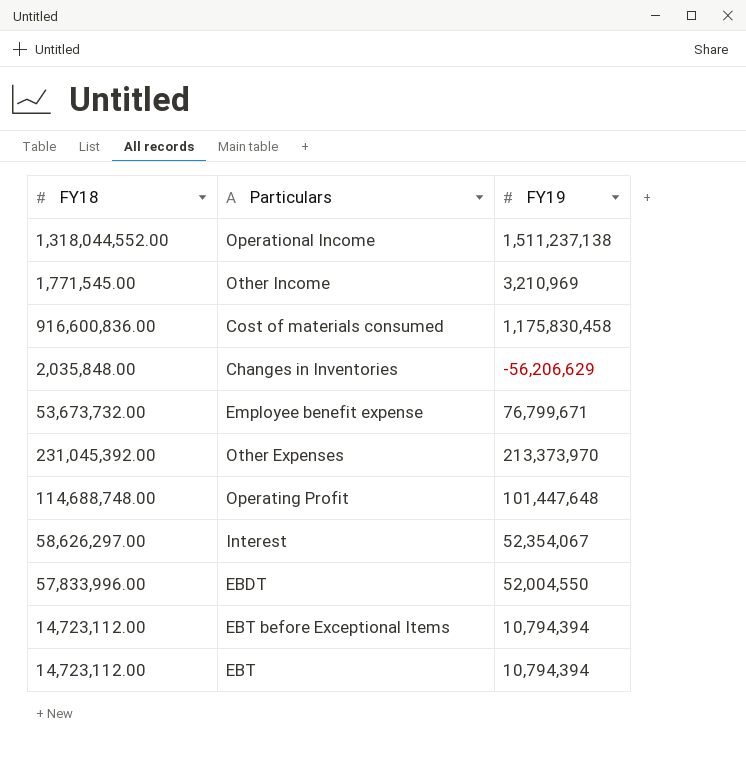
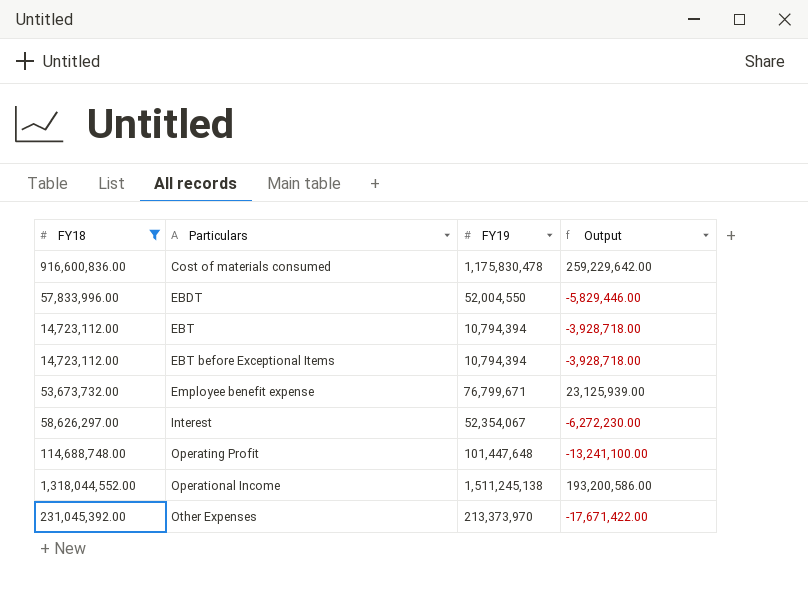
filter: none -> FY18 >= 14,723,112.00
row order: none -> Particulars ascending
column Output | formula: none -> [FY19] - [FY18]
Cost of materials consumed | FY19: 1,175,830,458 -> 1,175,830,478
Operational Income | FY19: 1,511,237,138 -> 1,511,245,138

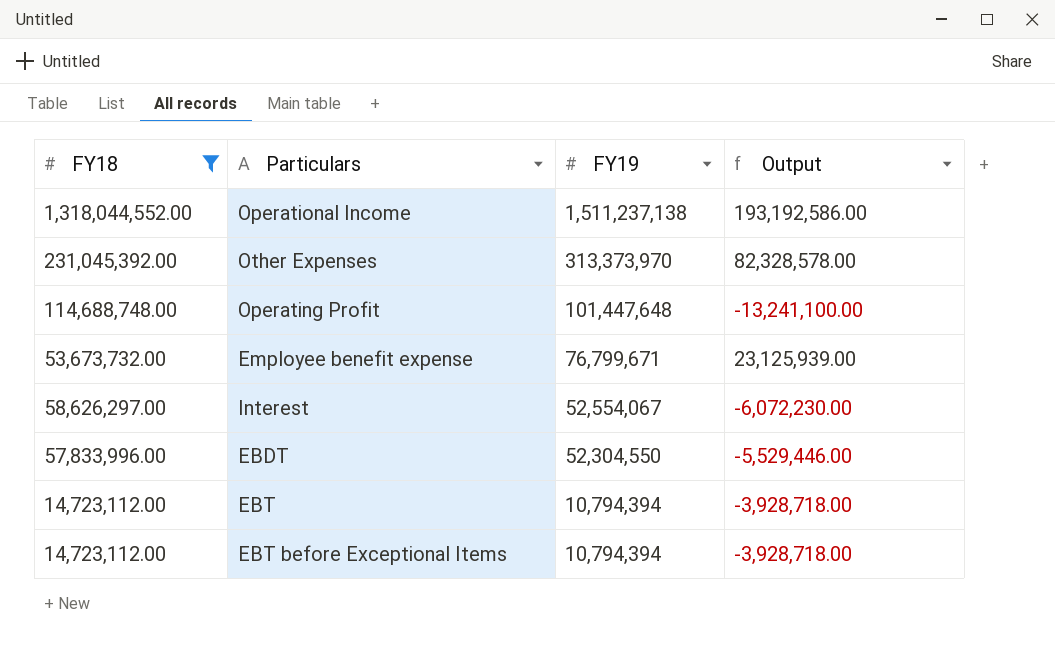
row order: Particulars ascending -> FY19 descending
row Cost of materials consumed: 916,600,836.00 | 1,175,830,478 | 259,229,642.00 -> none
Operational Income | FY19: 1,511,245,138 -> 1,511,237,138
Operational Income | Output: 193,200,586.00 -> 193,192,586.00
Other Expenses | FY19: 213,373,970 -> 313,373,970
Other Expenses | Output: -17,671,422.00 -> 82,328,578.00
Interest | FY19: 52,354,067 -> 52,554,067
Interest | Output: -6,272,230.00 -> -6,072,230.00
EBDT | FY19: 52,004,550 -> 52,304,550
EBDT | Output: -5,829,446.00 -> -5,529,446.00

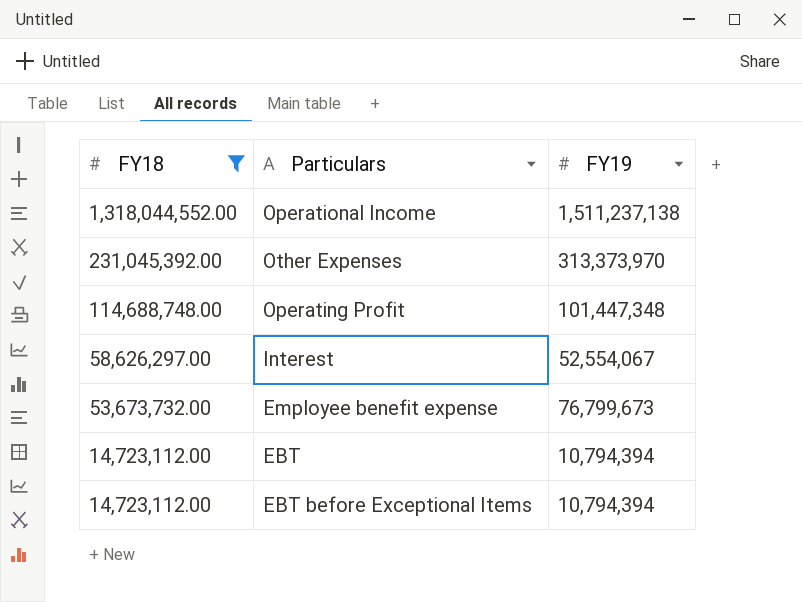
row order: FY19 descending -> FY18 descending
column Output | formula: [FY19] - [FY18] -> none
row EBDT: 57,833,996.00 | 52,304,550 | -5,529,446.00 -> none
Operating Profit | FY19: 101,447,648 -> 101,447,348
Employee benefit expense | FY19: 76,799,671 -> 76,799,673

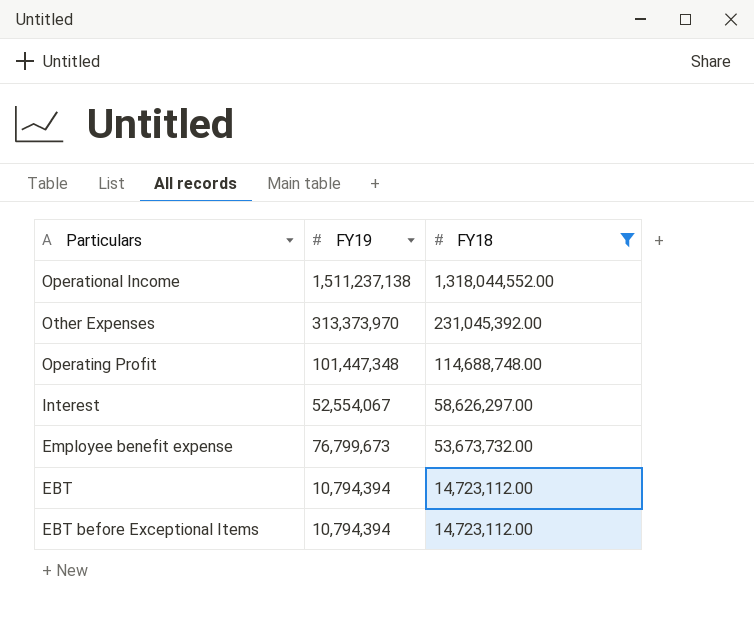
column FY18 | position: 1 -> 3

